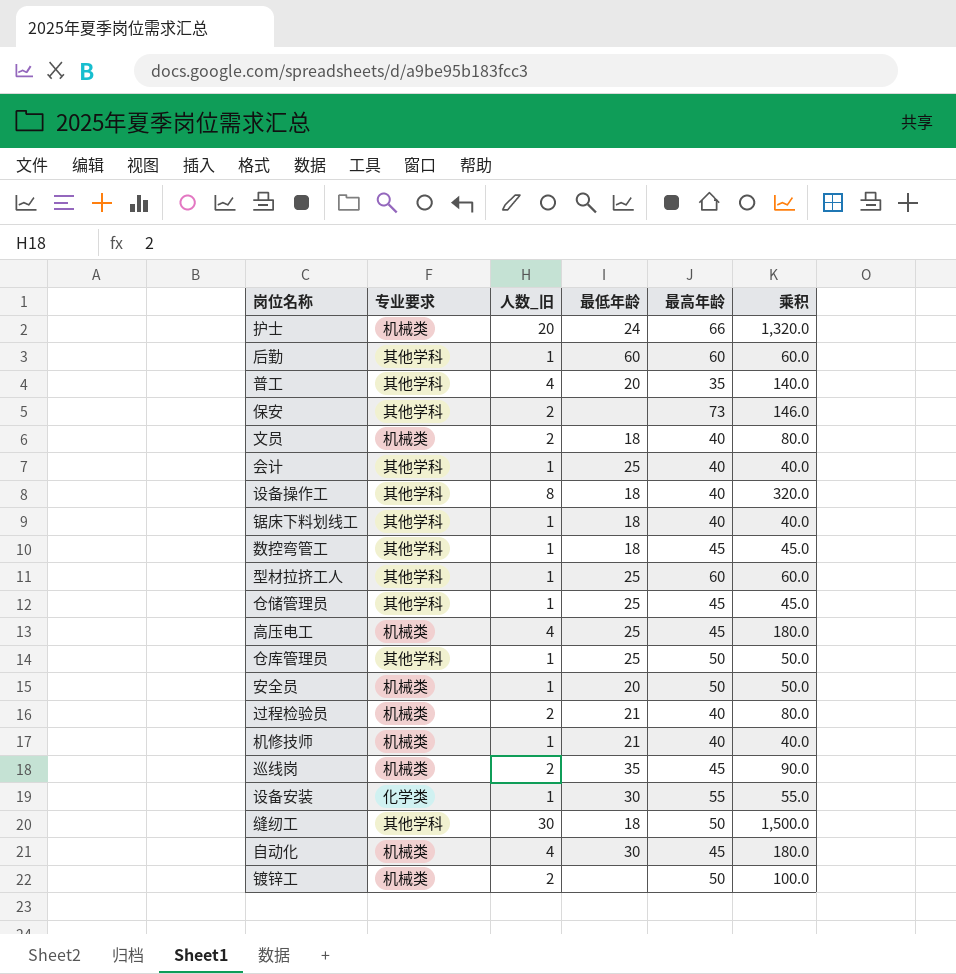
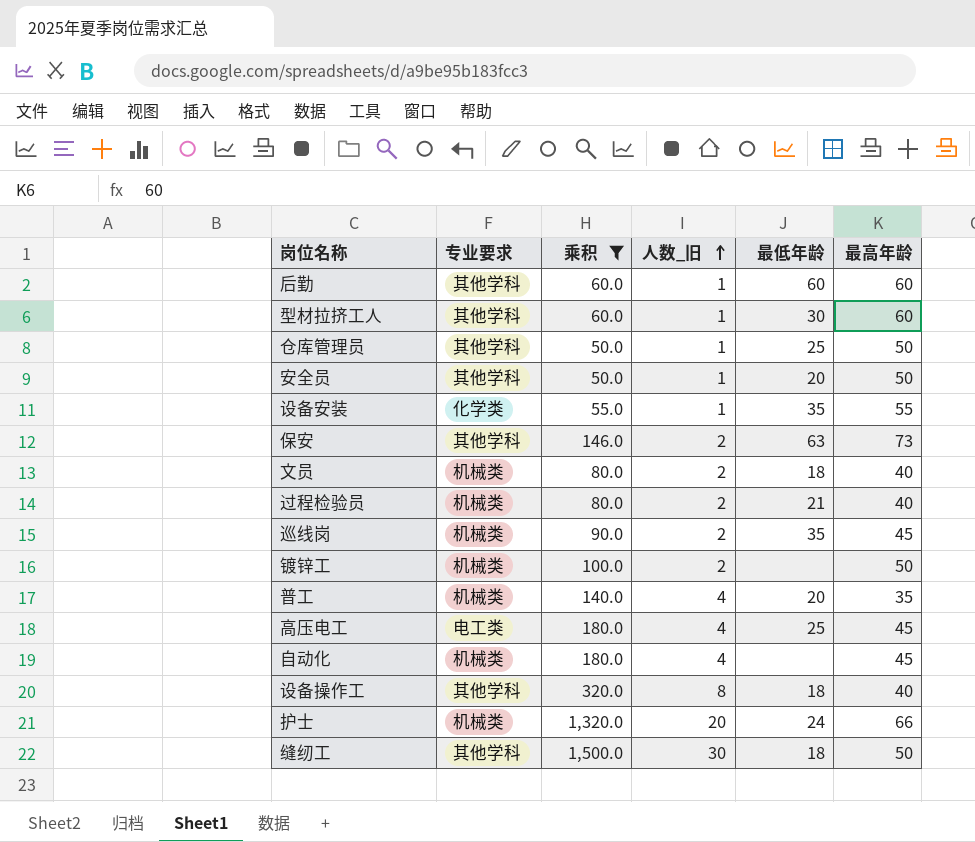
filter: none -> 乘积 >= 50.0
row order: none -> 人数_旧 ascending
column 乘积 | position: 6 -> 3
型材拉挤工人 | 最低年龄: 25 -> 30
安全员 | 专业要求: 机械类 -> 其他学科
设备安装 | 最低年龄: 30 -> 35
保安 | 最低年龄: none -> 63
普工 | 专业要求: 其他学科 -> 机械类
高压电工 | 专业要求: 机械类 -> 电工类
自动化 | 最低年龄: 30 -> none

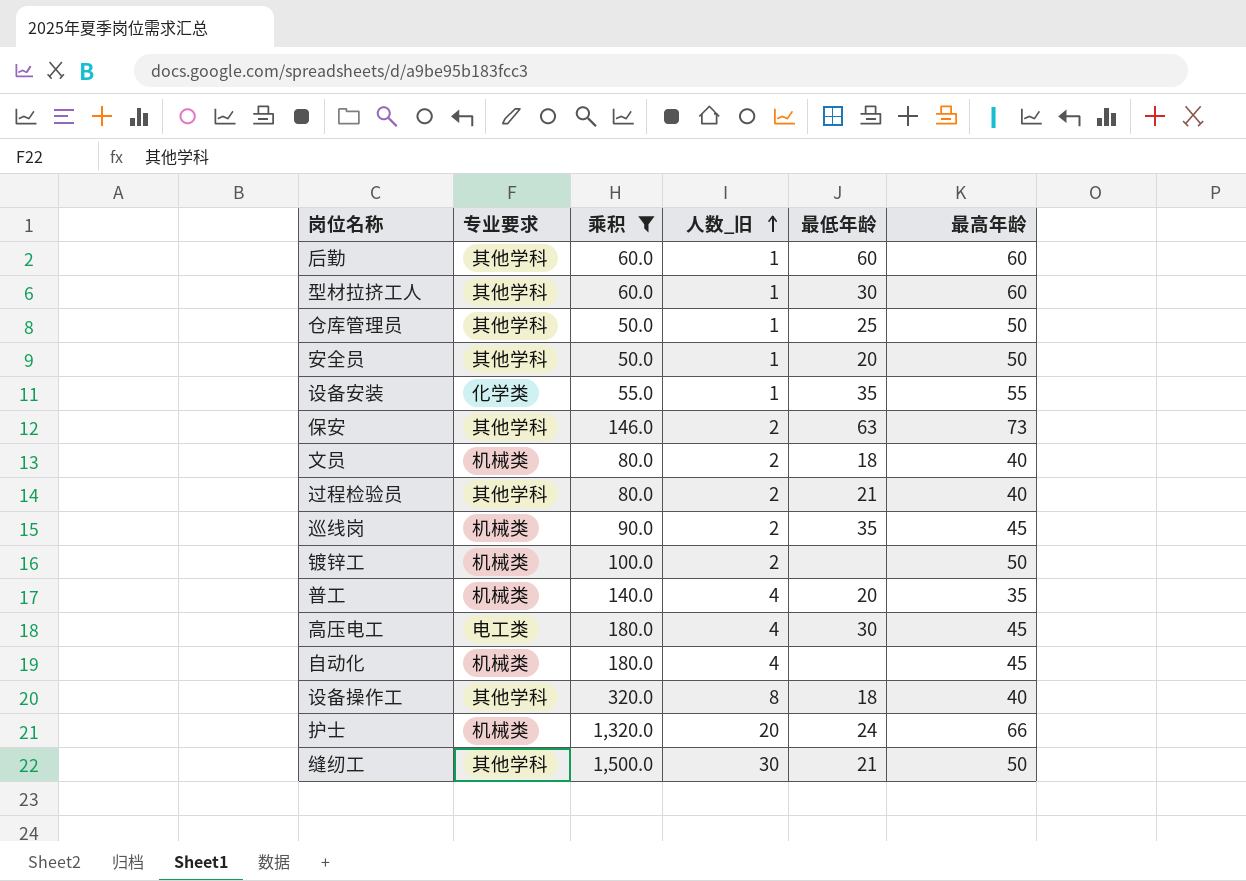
过程检验员 | 专业要求: 机械类 -> 其他学科
高压电工 | 最低年龄: 25 -> 30
缝纫工 | 最低年龄: 18 -> 21

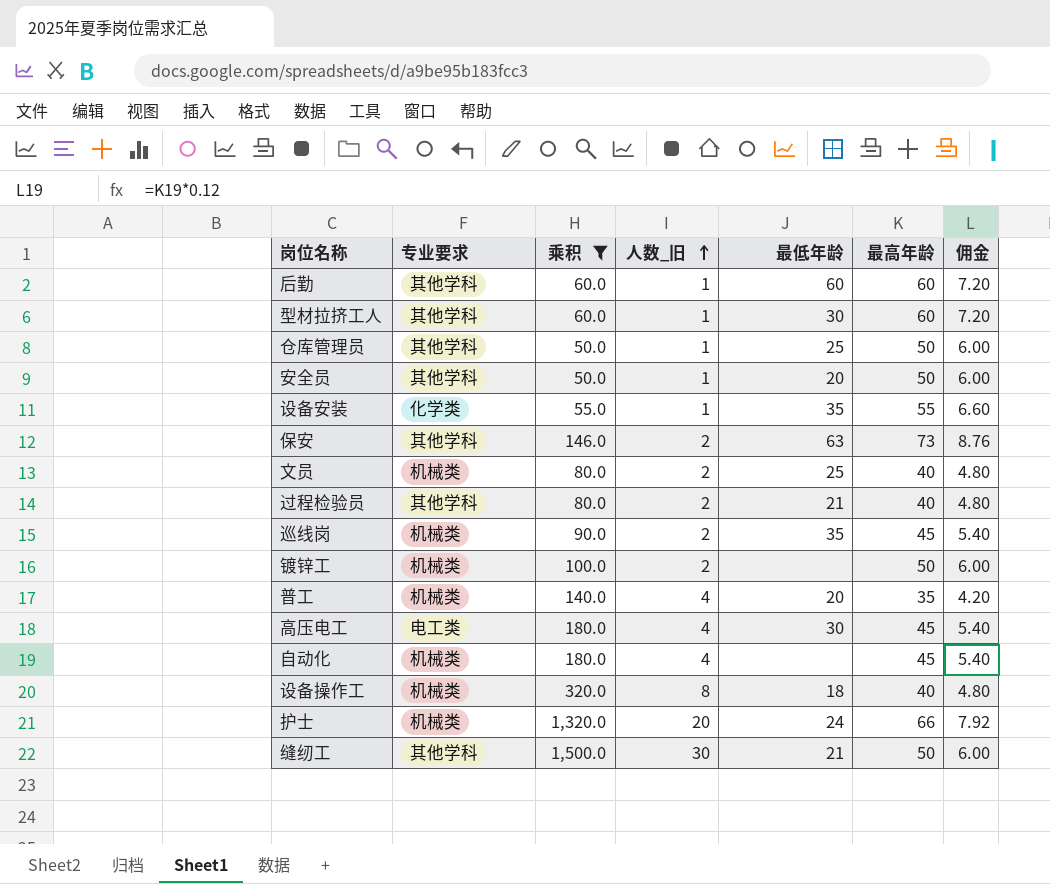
column 佣金 | formula: none -> [最高年龄] * 0.12
文员 | 最低年龄: 18 -> 25
设备操作工 | 专业要求: 其他学科 -> 机械类

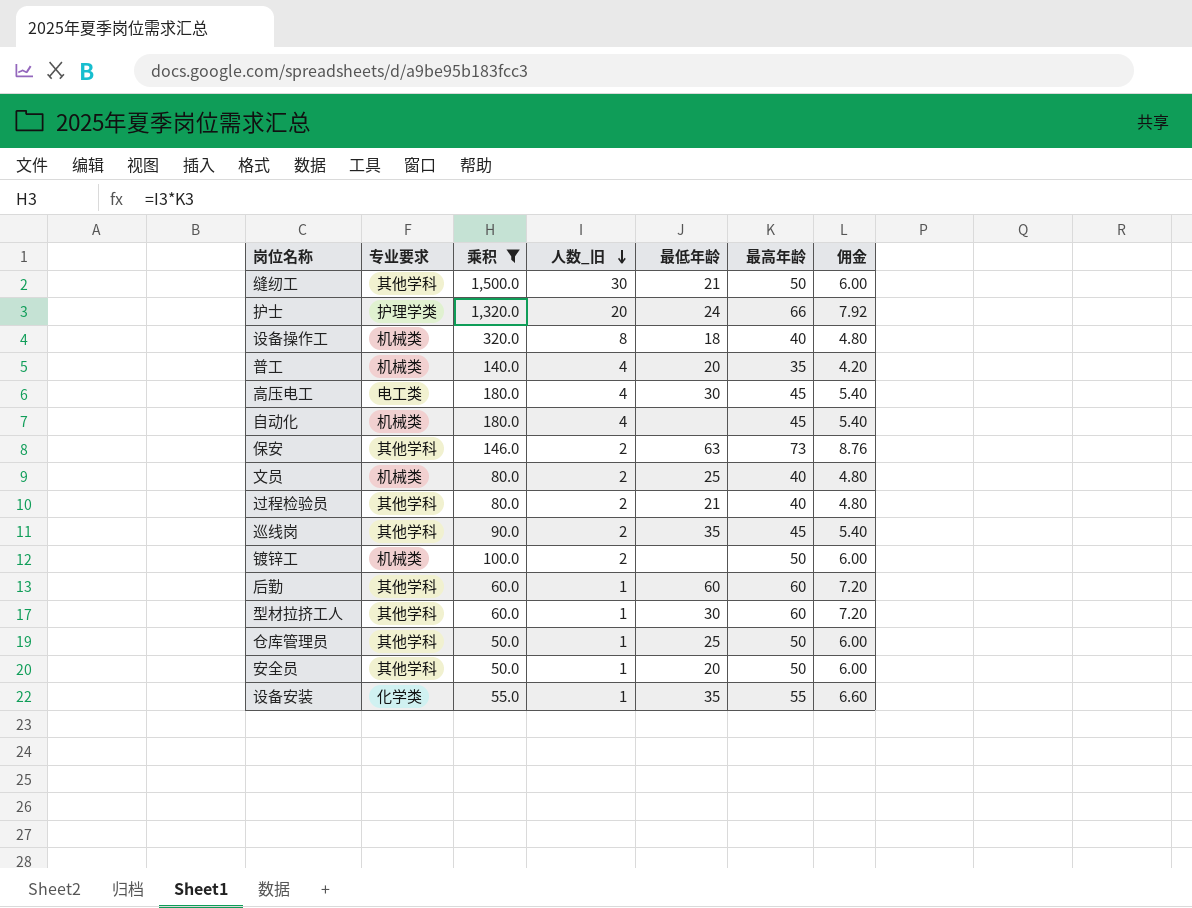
row order: 人数_旧 ascending -> 人数_旧 descending
护士 | 专业要求: 机械类 -> 护理学类
巡线岗 | 专业要求: 机械类 -> 其他学科

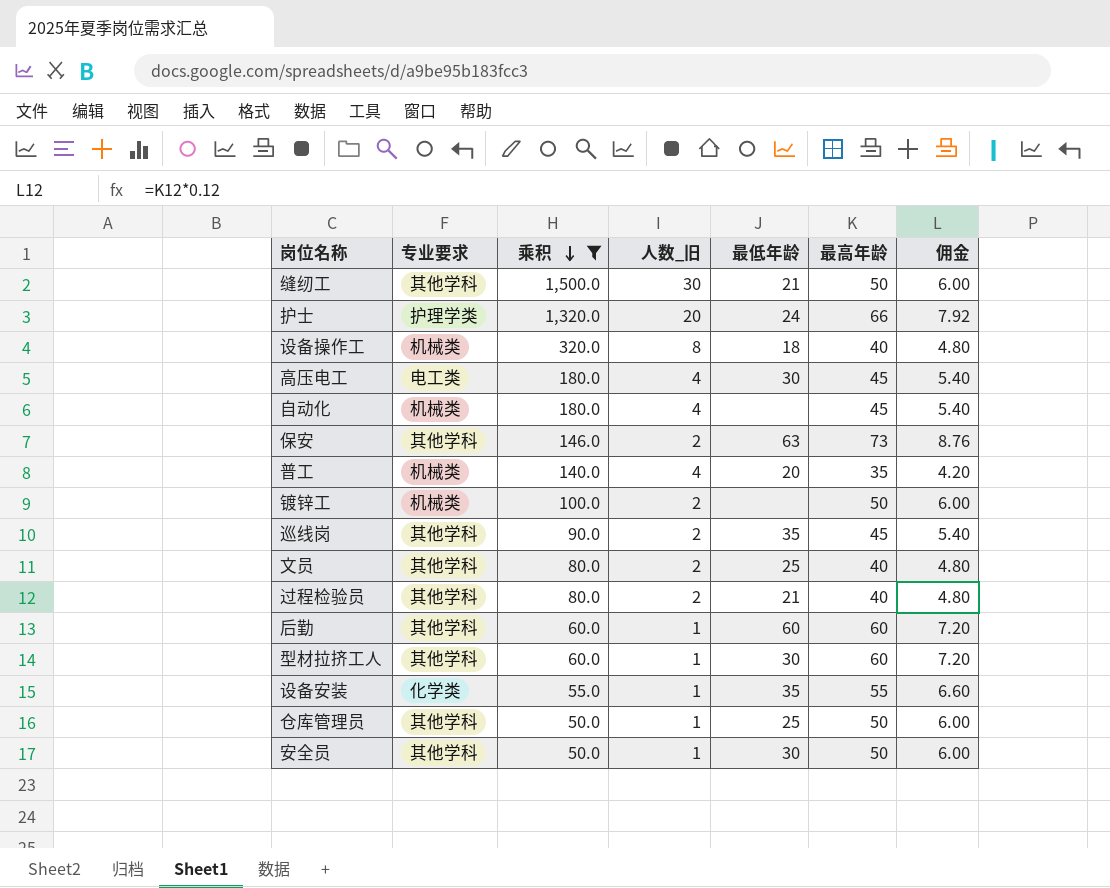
row order: 人数_旧 descending -> 乘积 descending
文员 | 专业要求: 机械类 -> 其他学科
安全员 | 最低年龄: 20 -> 30

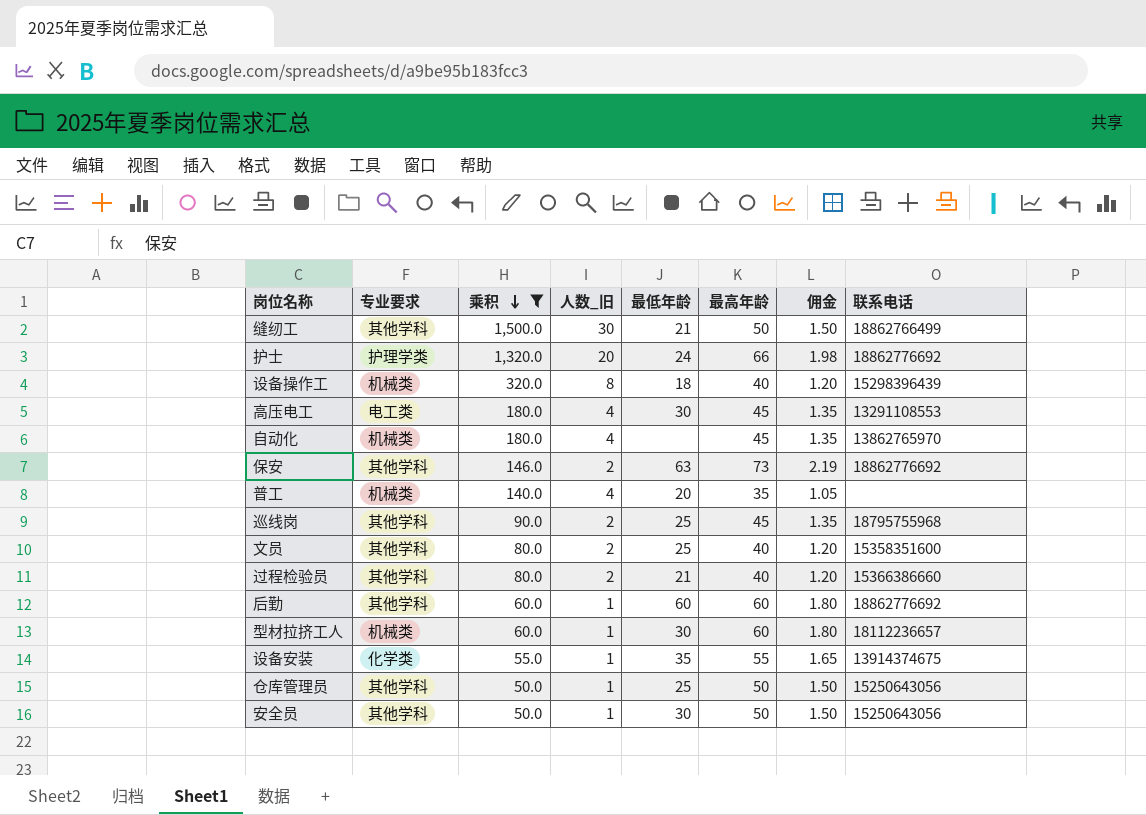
column 佣金 | formula: [最高年龄] * 0.12 -> [最高年龄] * 0.03
column 联系电话 | position: none -> 8
row 镀锌工: 机械类 | 100.0 | 2 | none | 50 | 6.00 -> none
巡线岗 | 最低年龄: 35 -> 25
型材拉挤工人 | 专业要求: 其他学科 -> 机械类

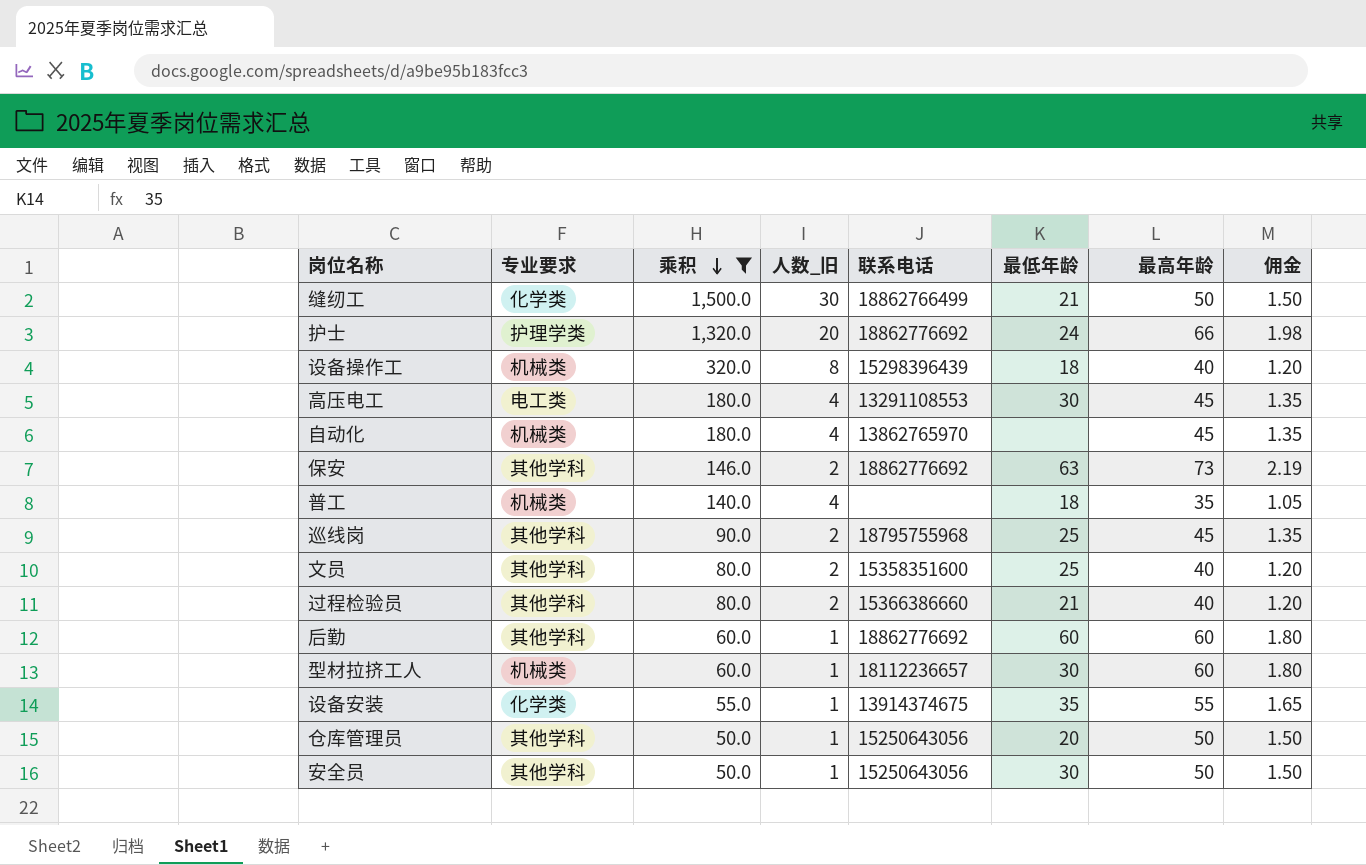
column 联系电话 | position: 8 -> 5
缝纫工 | 专业要求: 其他学科 -> 化学类
普工 | 最低年龄: 20 -> 18
仓库管理员 | 最低年龄: 25 -> 20

